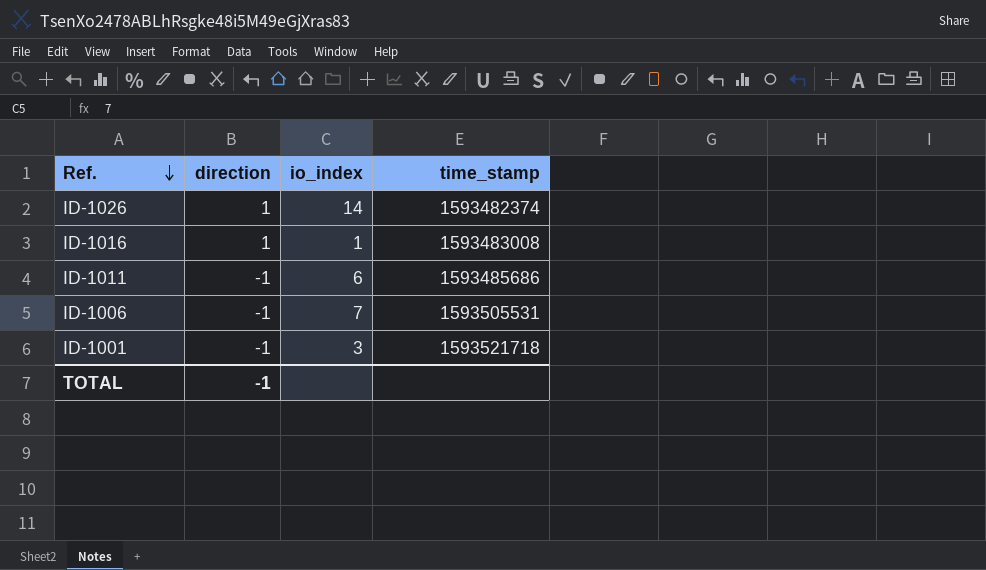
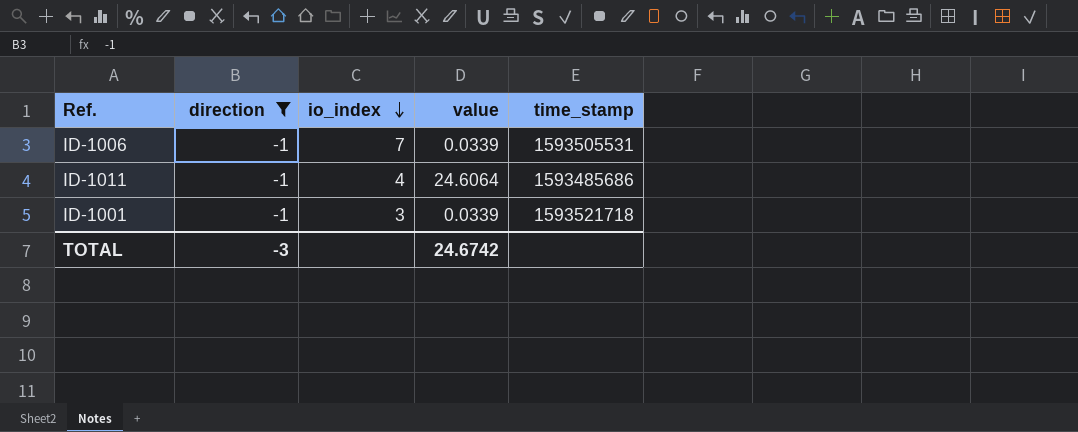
filter: none -> direction = -1
row order: Ref. descending -> io_index descending
column value | position: none -> 4
ID-1011 | io_index: 6 -> 4
TOTAL | direction: -1 -> -3

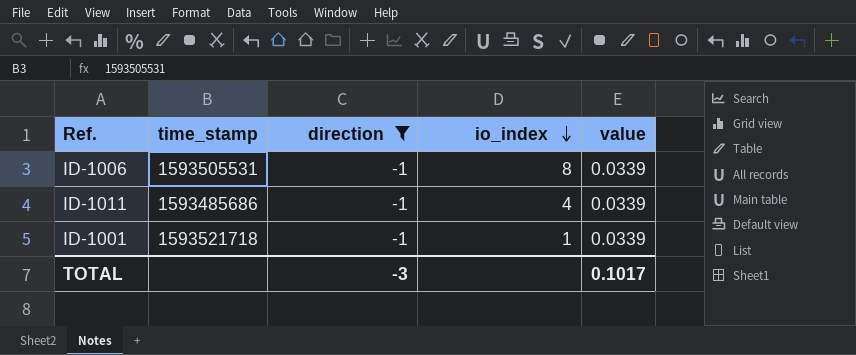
column time_stamp | position: 5 -> 2
ID-1006 | io_index: 7 -> 8
ID-1011 | value: 24.6064 -> 0.0339
ID-1001 | io_index: 3 -> 1
TOTAL | value: 24.6742 -> 0.1017

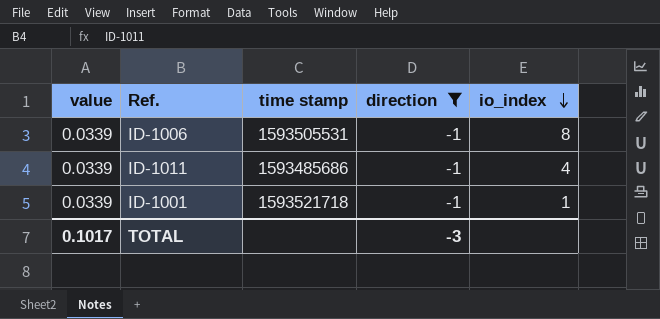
column value | position: 5 -> 1
column name: time_stamp -> time stamp

